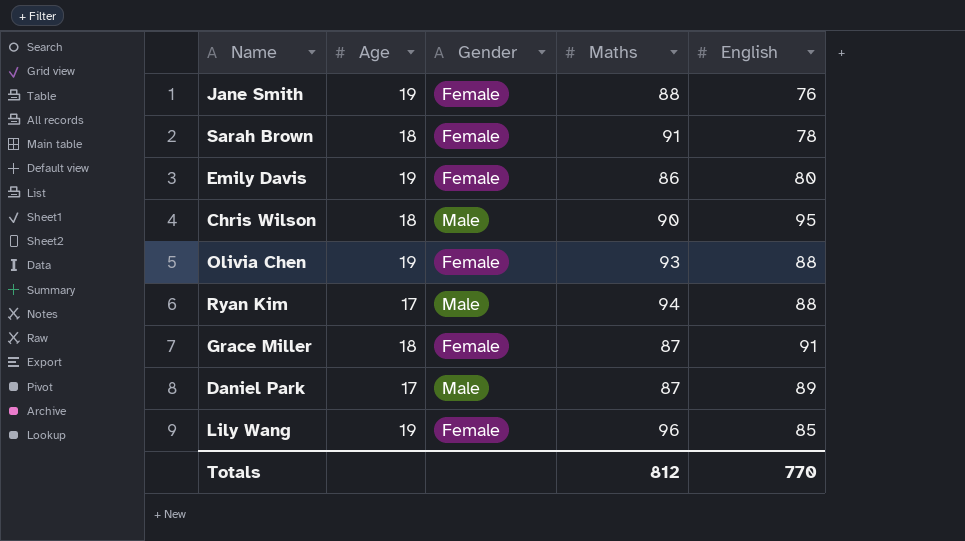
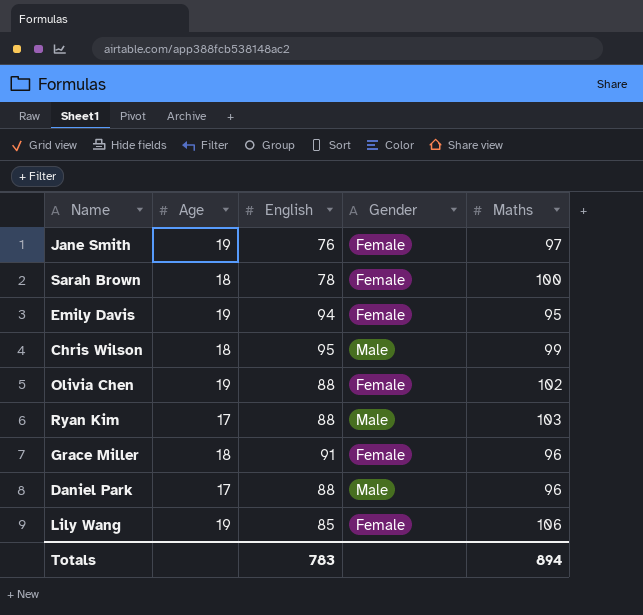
column English | position: 5 -> 3
Jane Smith | Maths: 88 -> 97
Sarah Brown | Maths: 91 -> 100
Emily Davis | English: 80 -> 94
Emily Davis | Maths: 86 -> 95
Chris Wilson | Maths: 90 -> 99
Olivia Chen | Maths: 93 -> 102
Ryan Kim | Maths: 94 -> 103
Grace Miller | Maths: 87 -> 96
Daniel Park | English: 89 -> 88
Daniel Park | Maths: 87 -> 96
Lily Wang | Maths: 96 -> 106
Totals | English: 770 -> 783
Totals | Maths: 812 -> 894

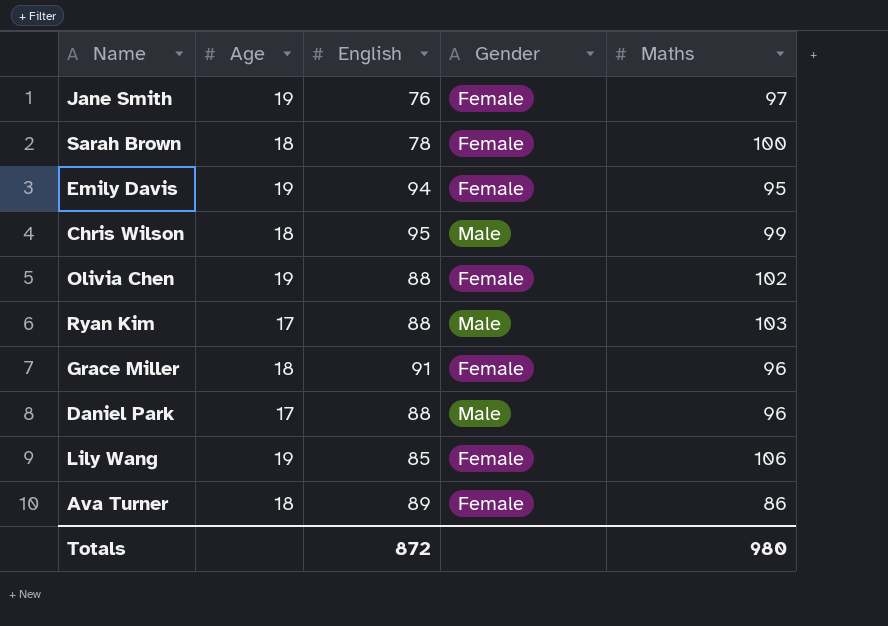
row Ava Turner: none -> 18 | 89 | Female | 86
Totals | English: 783 -> 872
Totals | Maths: 894 -> 980

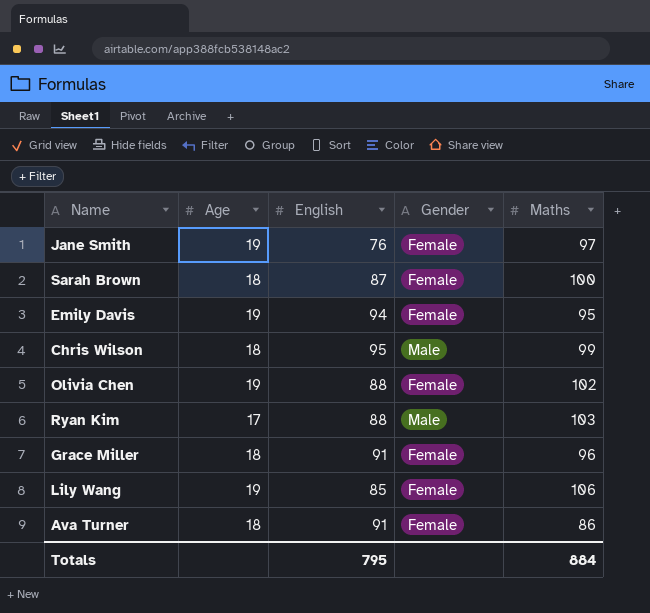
row Daniel Park: 17 | 88 | Male | 96 -> none
Sarah Brown | English: 78 -> 87
Ava Turner | English: 89 -> 91
Totals | English: 872 -> 795
Totals | Maths: 980 -> 884

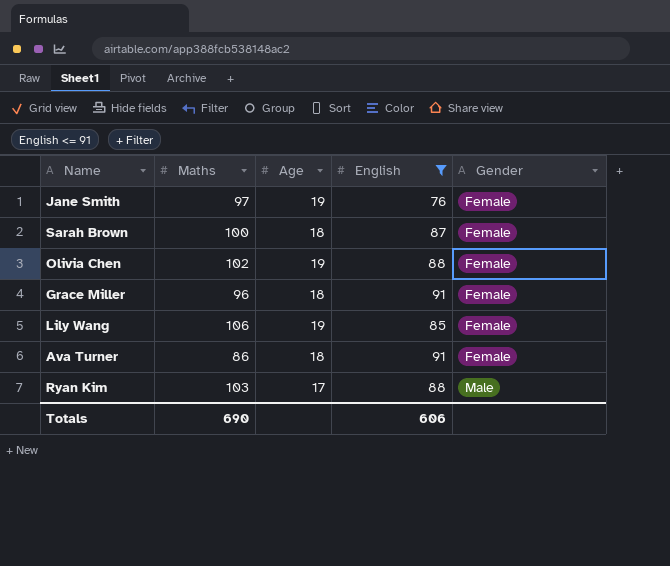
filter: none -> English <= 91
row order: none -> Gender ascending
column Maths | position: 5 -> 2
Totals | Maths: 884 -> 690
Totals | English: 795 -> 606

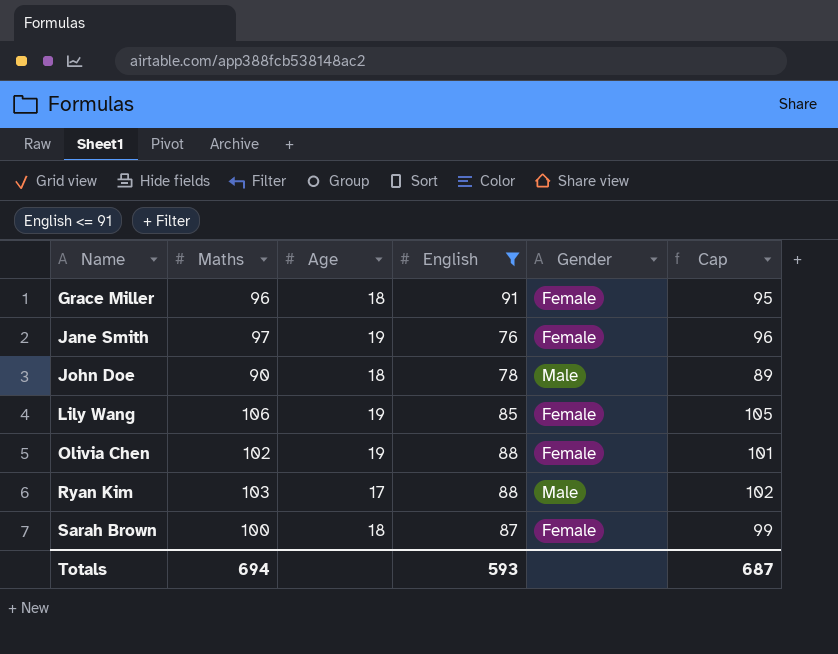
row order: Gender ascending -> Name ascending
column Cap | formula: none -> [Maths] - 1
row Ava Turner: 86 | 18 | 91 | Female -> none
row John Doe: none -> 90 | 18 | 78 | Male | 89
Totals | Maths: 690 -> 694
Totals | English: 606 -> 593

